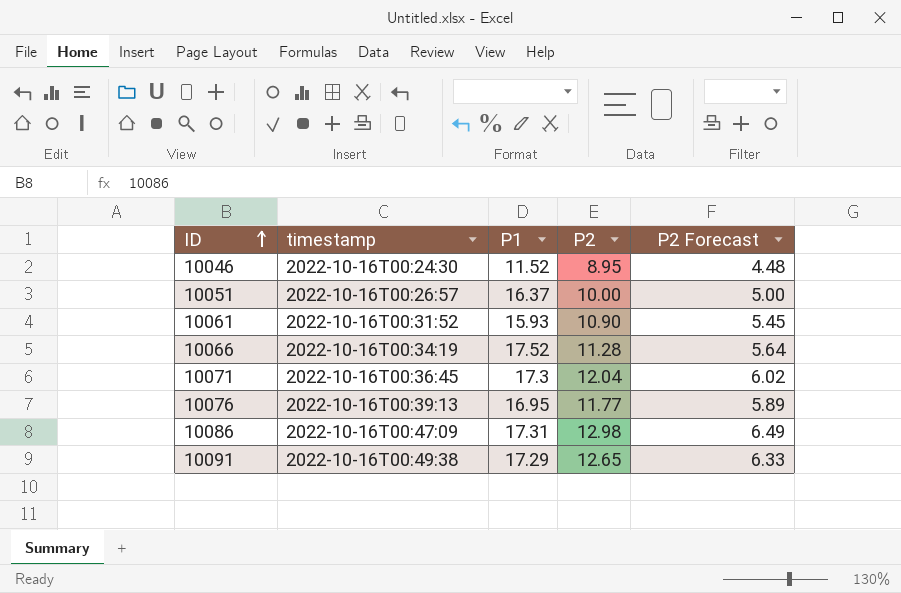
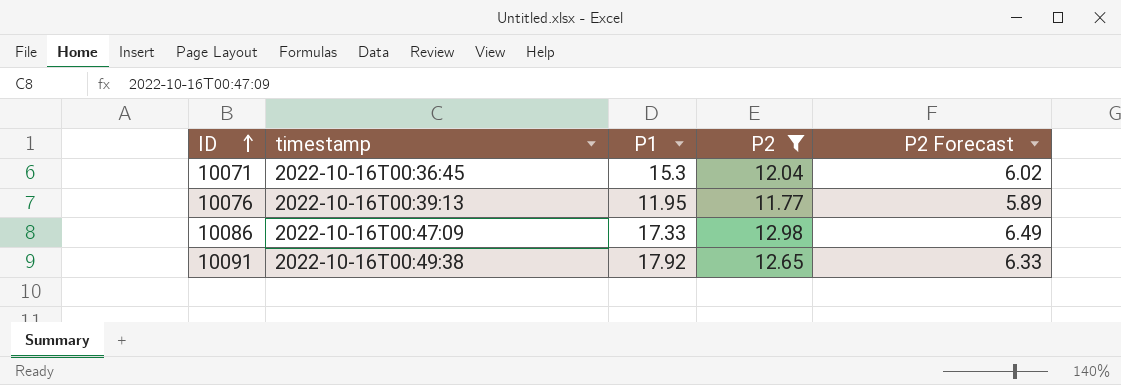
filter: none -> P2 >= 11.77
10071 | P1: 17.3 -> 15.3
10076 | P1: 16.95 -> 11.95
10086 | P1: 17.31 -> 17.33
10091 | P1: 17.29 -> 17.92

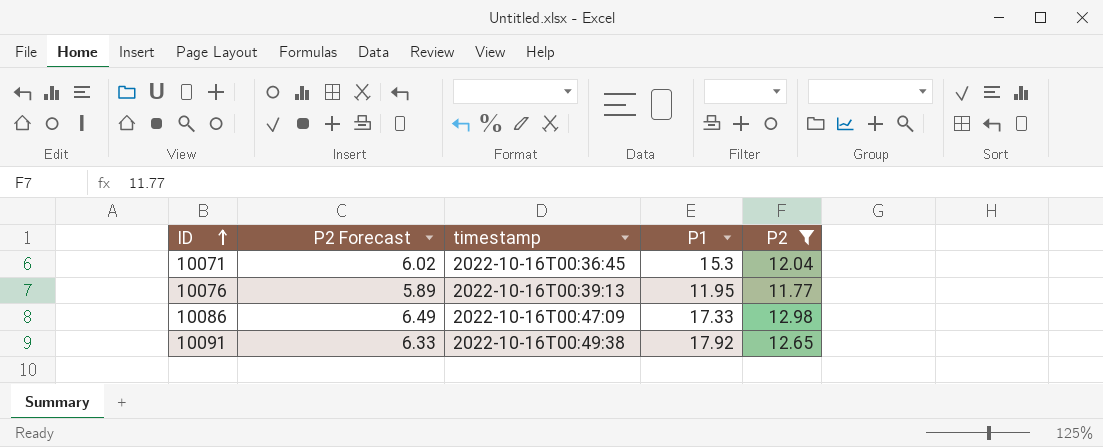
column P2 Forecast | position: 5 -> 2

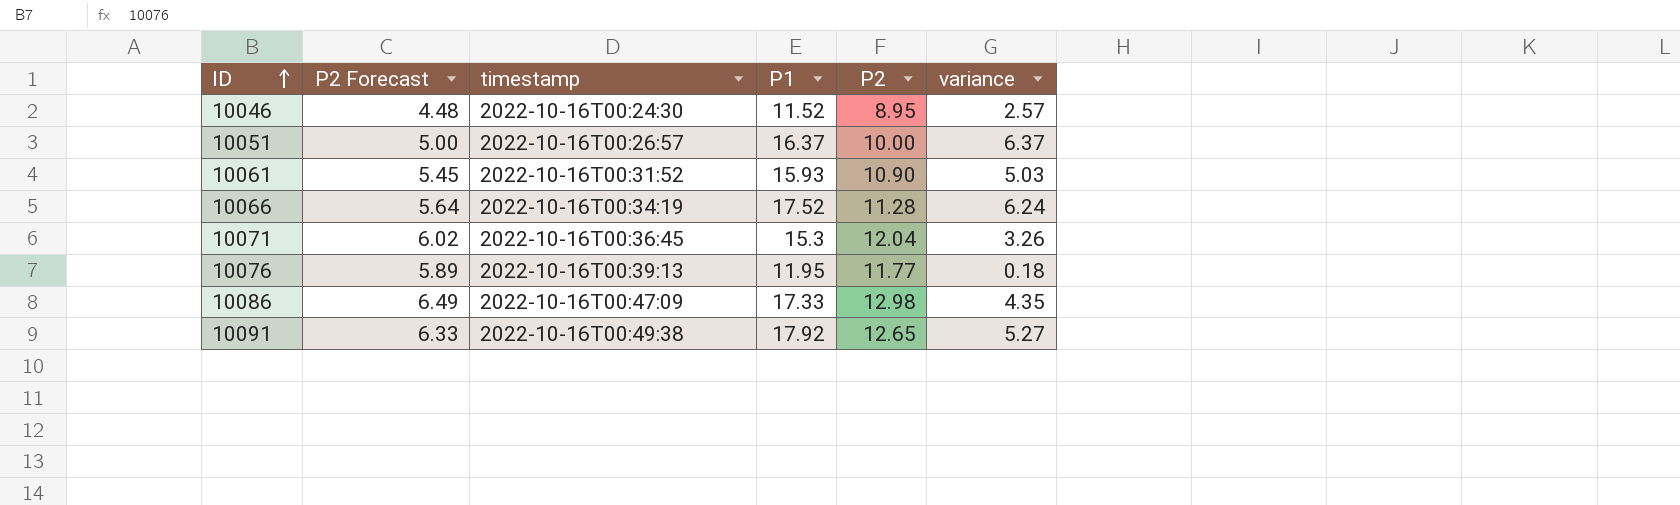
filter: P2 >= 11.77 -> none
column variance | formula: none -> [P1] - [P2]

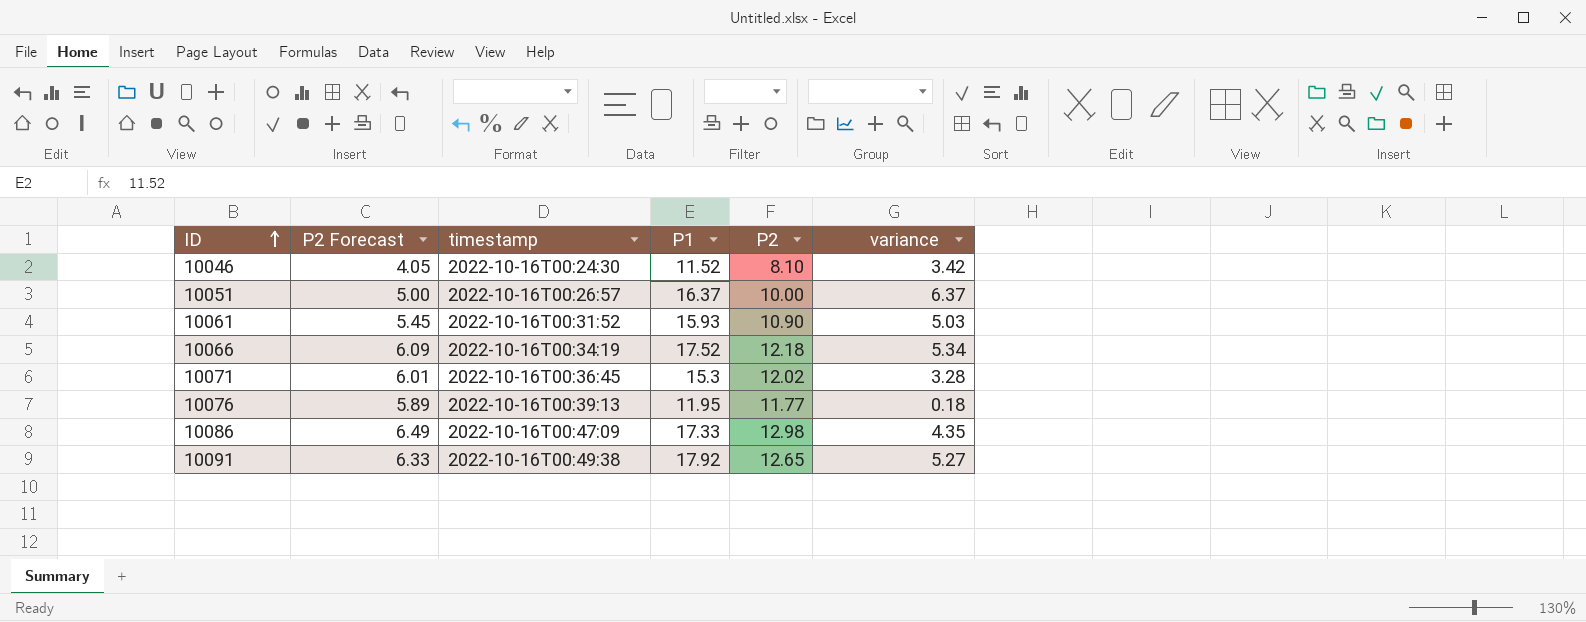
10046 | P2 Forecast: 4.48 -> 4.05
10046 | P2: 8.95 -> 8.10
10046 | variance: 2.57 -> 3.42
10066 | P2 Forecast: 5.64 -> 6.09
10066 | P2: 11.28 -> 12.18
10066 | variance: 6.24 -> 5.34
10071 | P2 Forecast: 6.02 -> 6.01
10071 | P2: 12.04 -> 12.02
10071 | variance: 3.26 -> 3.28

